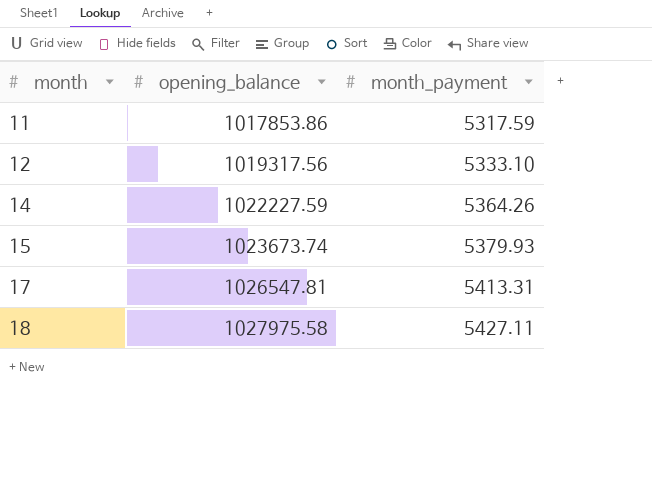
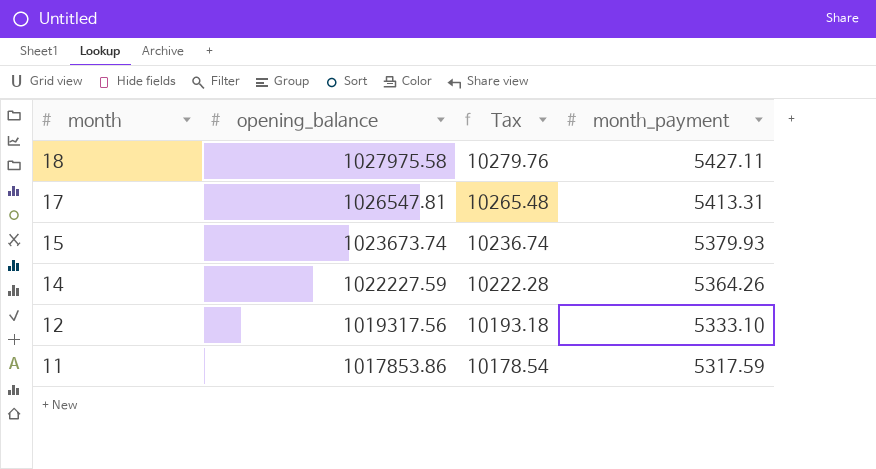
row order: month ascending -> month descending
column Tax | formula: none -> [opening_balance] * 0.01

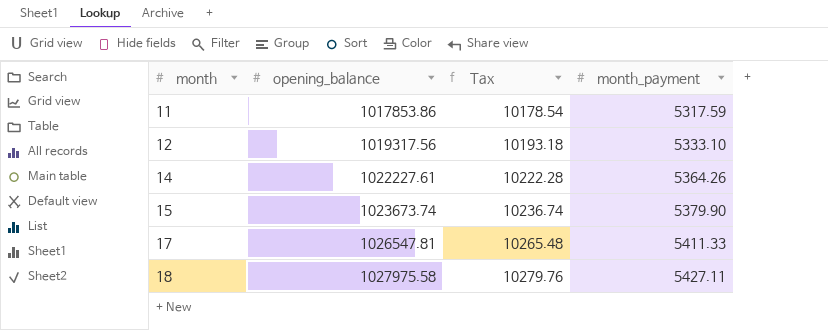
row order: month descending -> month ascending
14 | opening_balance: 1022227.59 -> 1022227.61
15 | month_payment: 5379.93 -> 5379.90
17 | month_payment: 5413.31 -> 5411.33

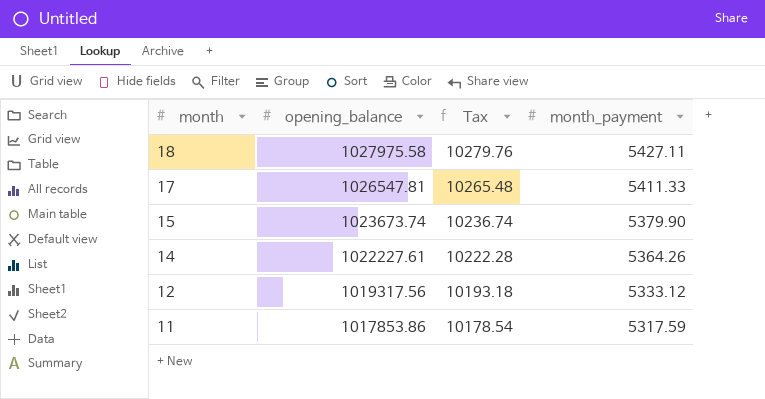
row order: month ascending -> month descending
12 | month_payment: 5333.10 -> 5333.12

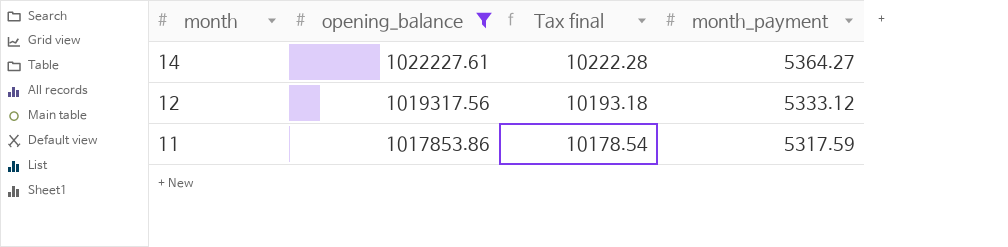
filter: none -> opening_balance <= 1022227.61
column name: Tax -> Tax final
14 | month_payment: 5364.26 -> 5364.27

